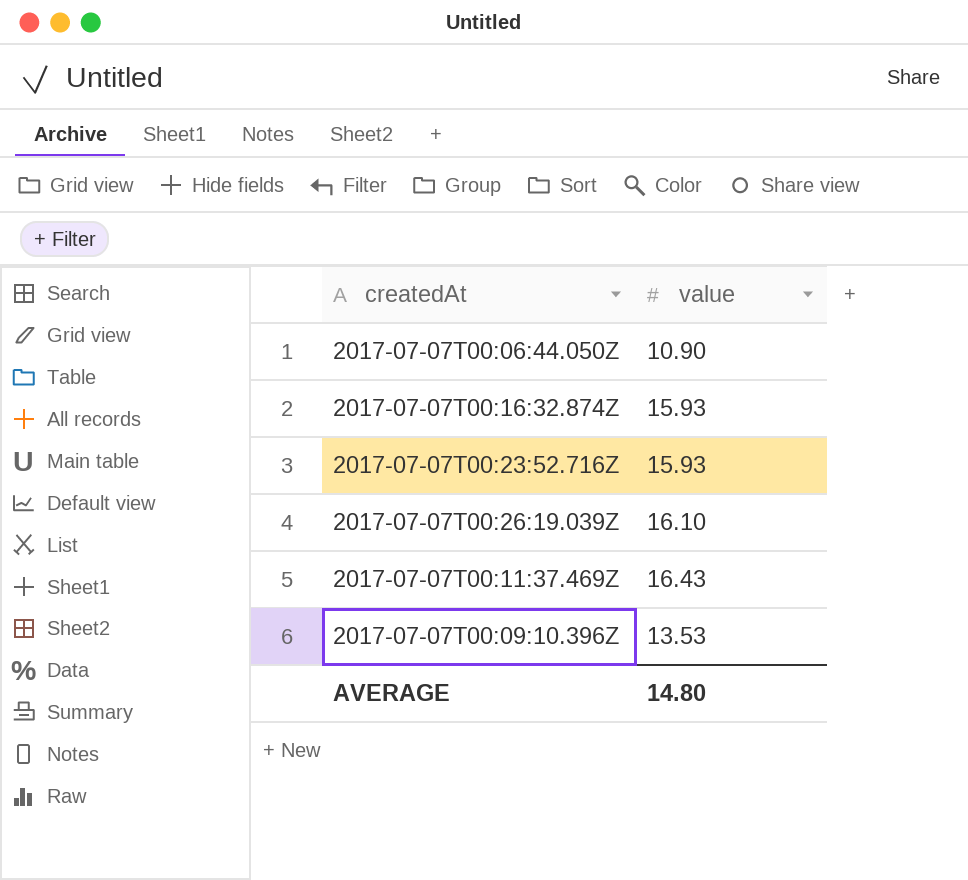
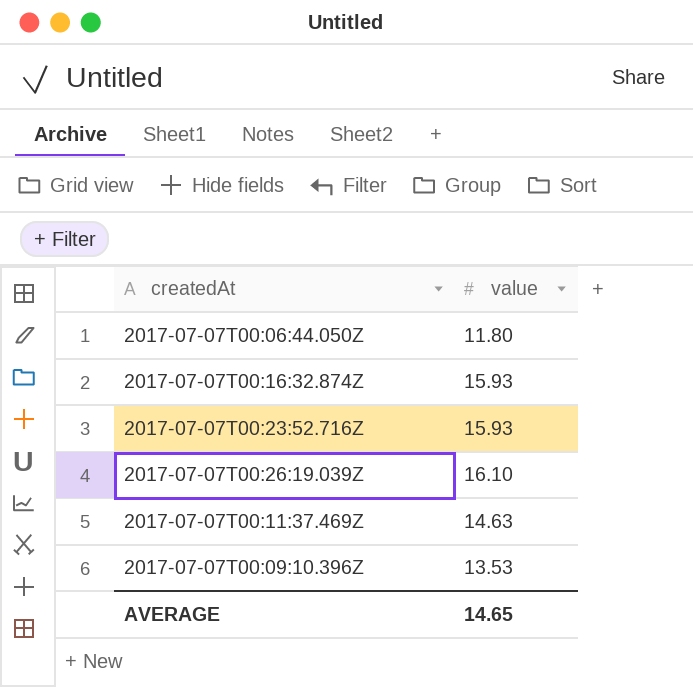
2017-07-07T00:06:44.050Z | value: 10.90 -> 11.80
2017-07-07T00:11:37.469Z | value: 16.43 -> 14.63
AVERAGE | value: 14.80 -> 14.65

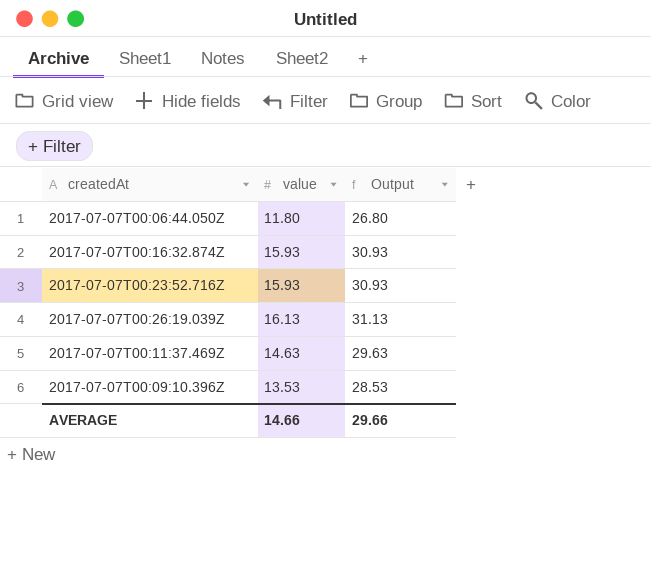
column Output | formula: none -> [value] + 15
2017-07-07T00:26:19.039Z | value: 16.10 -> 16.13
AVERAGE | value: 14.65 -> 14.66

